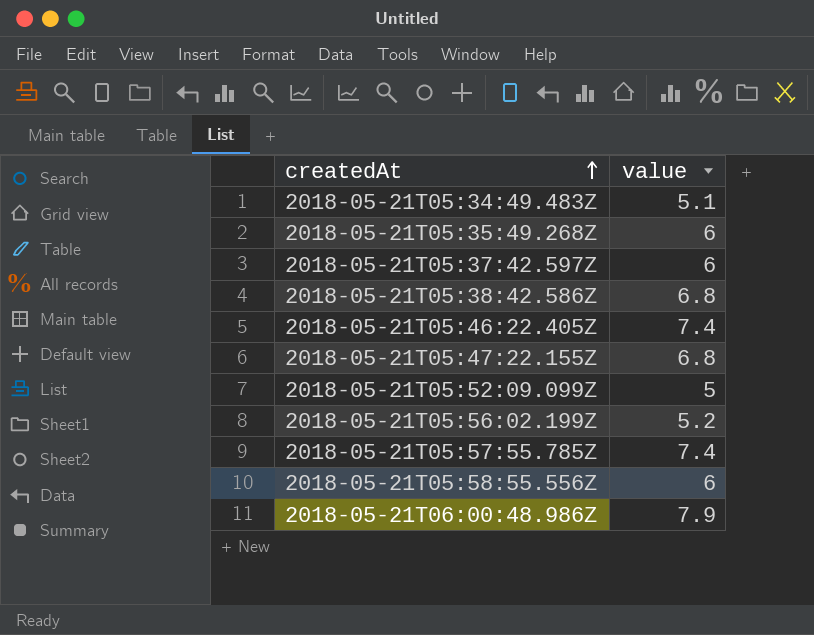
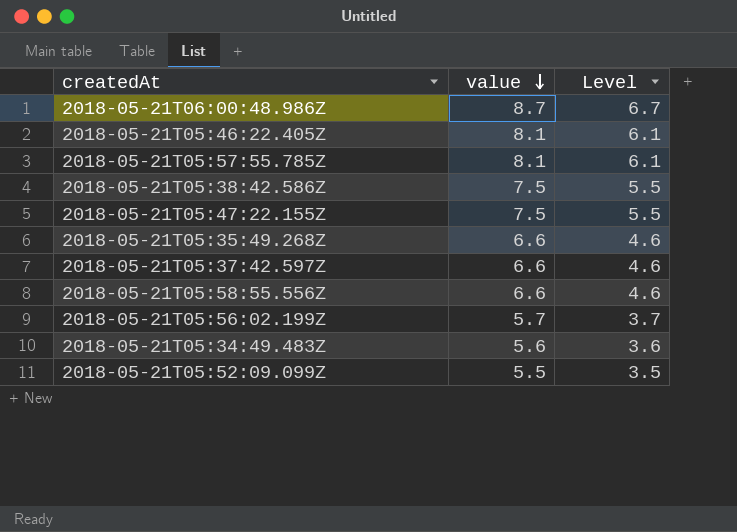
row order: createdAt ascending -> value descending
column Level | formula: none -> [value] - 2
2018-05-21T06:00:48.986Z | value: 7.9 -> 8.7
2018-05-21T05:46:22.405Z | value: 7.4 -> 8.1
2018-05-21T05:57:55.785Z | value: 7.4 -> 8.1
2018-05-21T05:38:42.586Z | value: 6.8 -> 7.5
2018-05-21T05:47:22.155Z | value: 6.8 -> 7.5
2018-05-21T05:35:49.268Z | value: 6 -> 6.6
2018-05-21T05:37:42.597Z | value: 6 -> 6.6
2018-05-21T05:58:55.556Z | value: 6 -> 6.6
2018-05-21T05:56:02.199Z | value: 5.2 -> 5.7
2018-05-21T05:34:49.483Z | value: 5.1 -> 5.6
2018-05-21T05:52:09.099Z | value: 5 -> 5.5

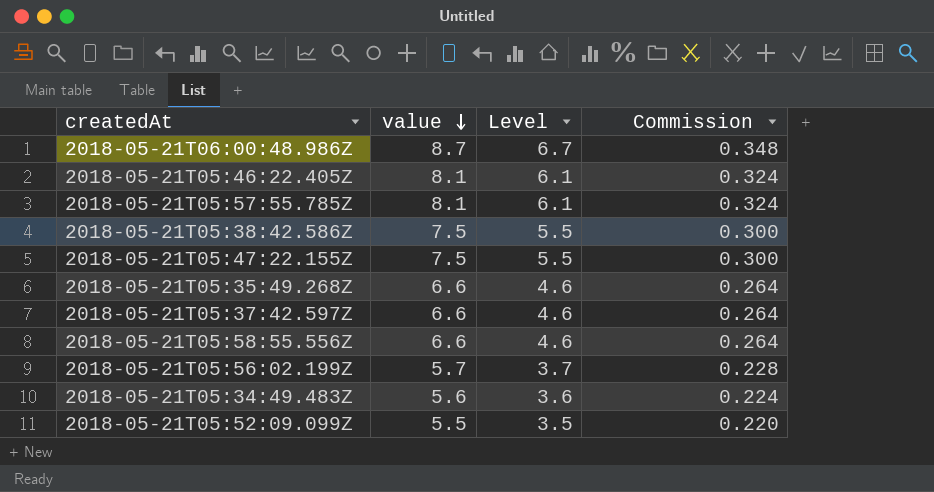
column Commission | formula: none -> [value] * 0.04

